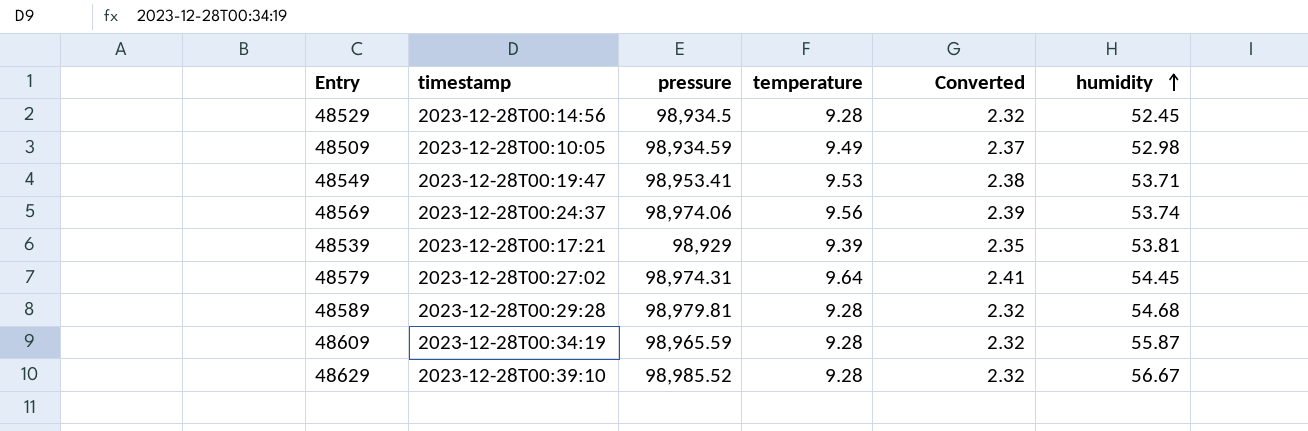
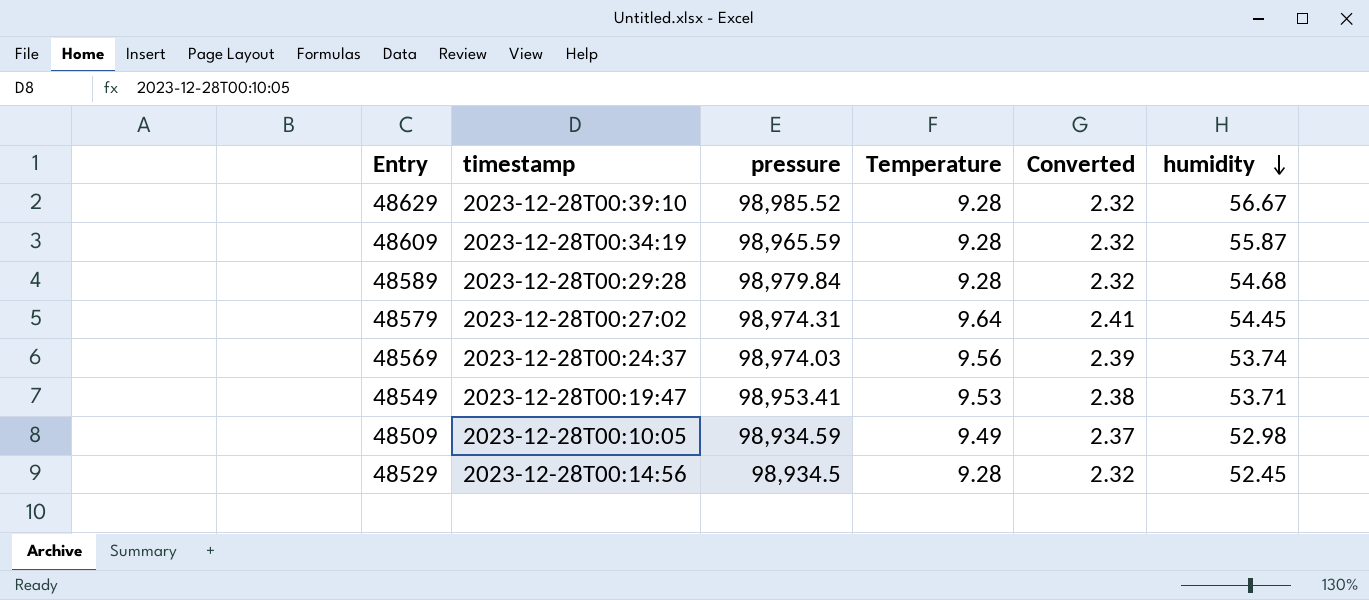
row order: humidity ascending -> humidity descending
column name: temperature -> Temperature
row 48539: 2023-12-28T00:17:21 | 98,929 | 9.39 | 2.35 | 53.81 -> none
48589 | pressure: 98,979.81 -> 98,979.84
48569 | pressure: 98,974.06 -> 98,974.03

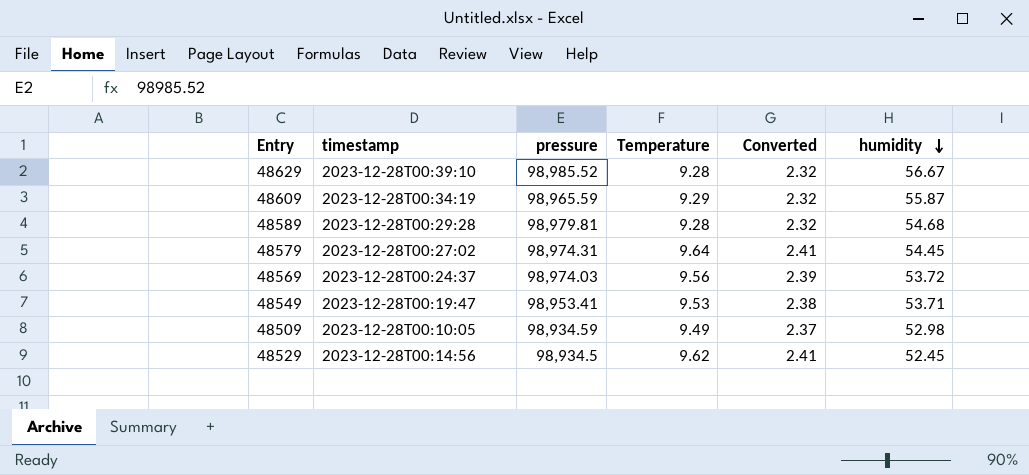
48609 | Temperature: 9.28 -> 9.29
48589 | pressure: 98,979.84 -> 98,979.81
48569 | humidity: 53.74 -> 53.72
48529 | Temperature: 9.28 -> 9.62
48529 | Converted: 2.32 -> 2.41

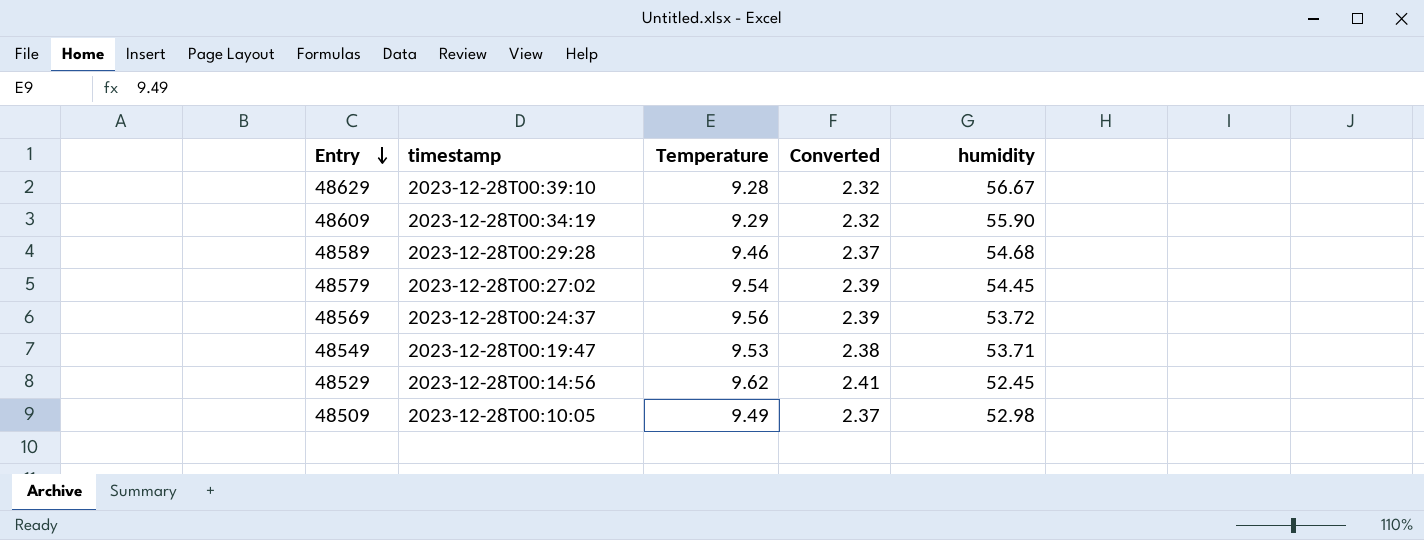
row order: humidity descending -> Entry descending
column pressure | position: 3 -> none
48609 | humidity: 55.87 -> 55.90
48589 | Temperature: 9.28 -> 9.46
48589 | Converted: 2.32 -> 2.37
48579 | Temperature: 9.64 -> 9.54
48579 | Converted: 2.41 -> 2.39

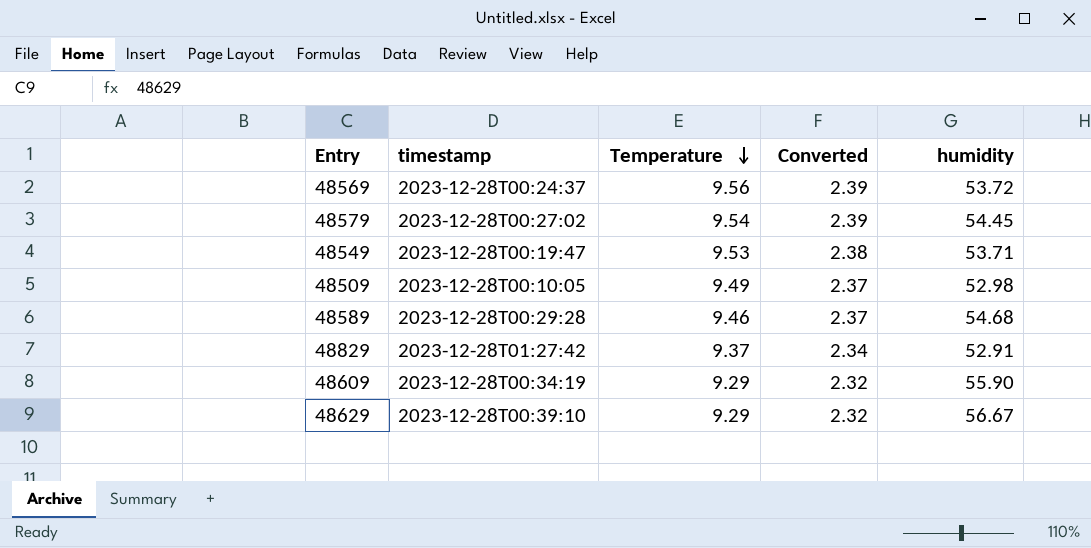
row order: Entry descending -> Temperature descending
row 48529: 2023-12-28T00:14:56 | 9.62 | 2.41 | 52.45 -> none
row 48829: none -> 2023-12-28T01:27:42 | 9.37 | 2.34 | 52.91
48629 | Temperature: 9.28 -> 9.29

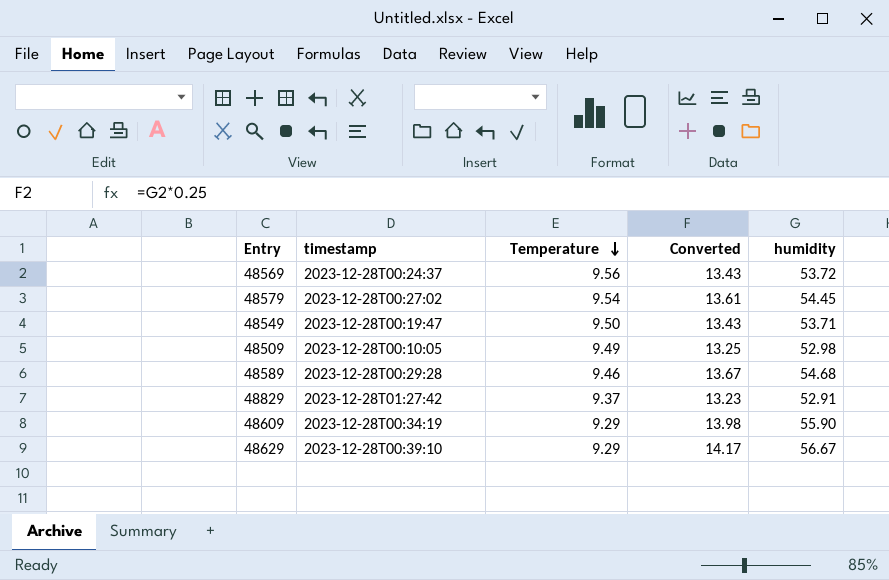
column Converted | formula: [Temperature] * 0.25 -> [humidity] * 0.25
48549 | Temperature: 9.53 -> 9.50

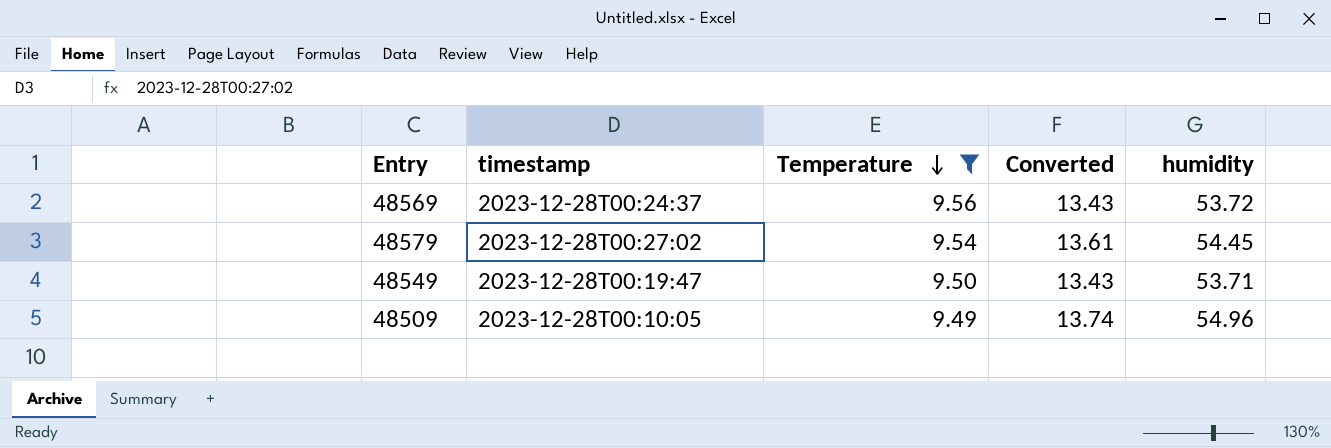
filter: none -> Temperature >= 9.49
48509 | Converted: 13.25 -> 13.74
48509 | humidity: 52.98 -> 54.96

